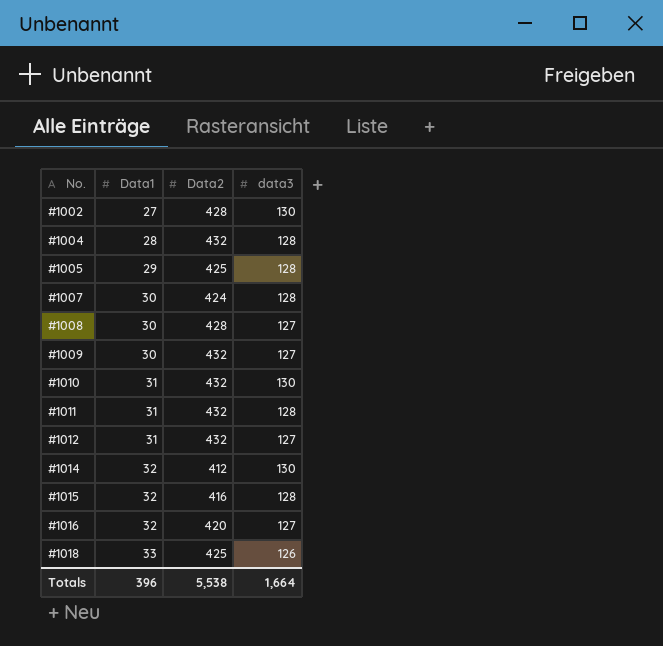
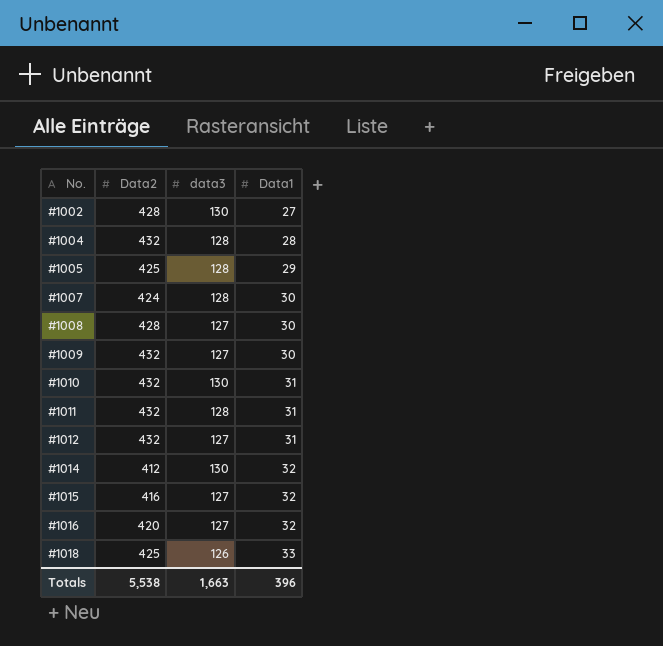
column Data1 | position: 2 -> 4
#1015 | data3: 128 -> 127
Totals | data3: 1,664 -> 1,663

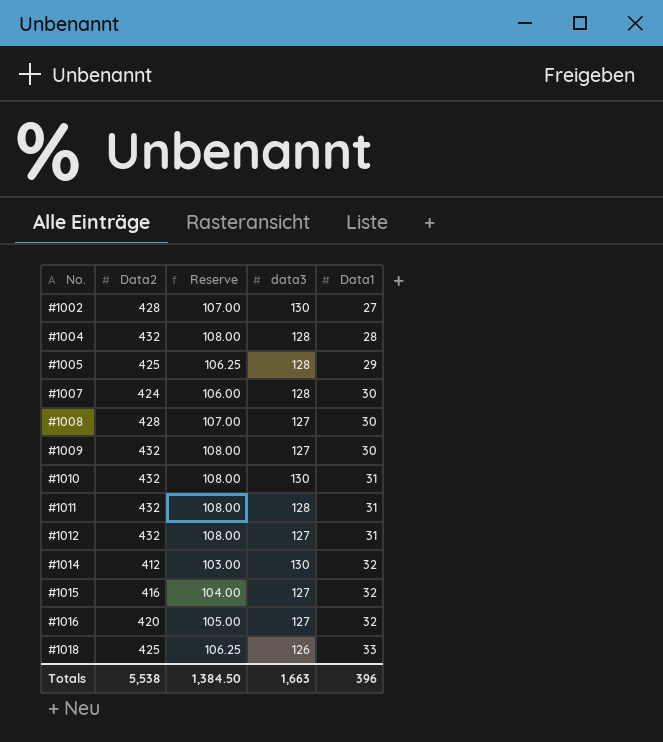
column Reserve | formula: none -> [Data2] * 0.25

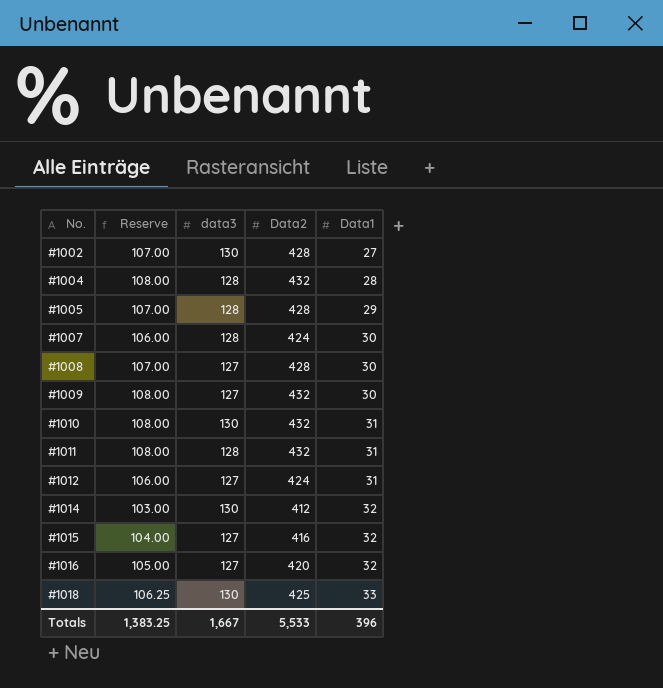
column Data2 | position: 2 -> 4
#1005 | Reserve: 106.25 -> 107.00
#1005 | Data2: 425 -> 428
#1012 | Reserve: 108.00 -> 106.00
#1012 | Data2: 432 -> 424
#1018 | data3: 126 -> 130
Totals | Reserve: 1,384.50 -> 1,383.25
Totals | data3: 1,663 -> 1,667
Totals | Data2: 5,538 -> 5,533

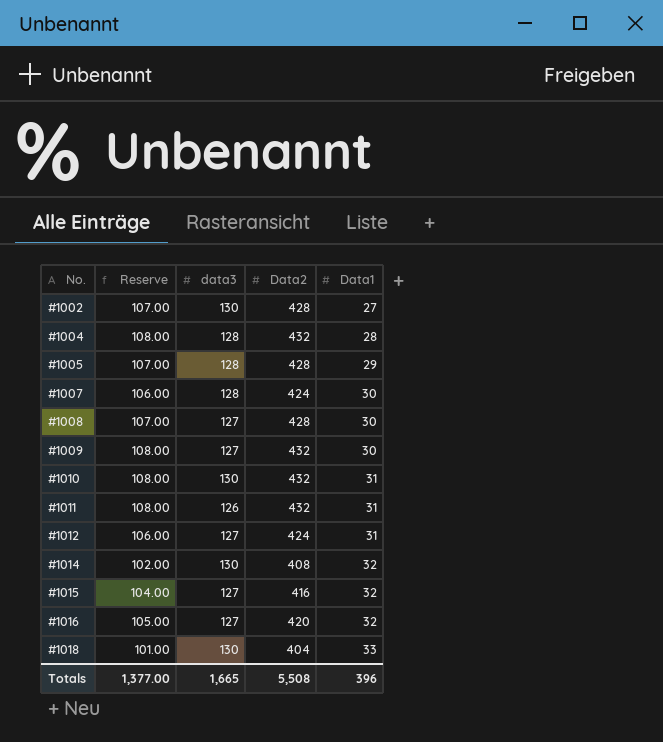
#1011 | data3: 128 -> 126
#1014 | Reserve: 103.00 -> 102.00
#1014 | Data2: 412 -> 408
#1018 | Reserve: 106.25 -> 101.00
#1018 | Data2: 425 -> 404
Totals | Reserve: 1,383.25 -> 1,377.00
Totals | data3: 1,667 -> 1,665
Totals | Data2: 5,533 -> 5,508

